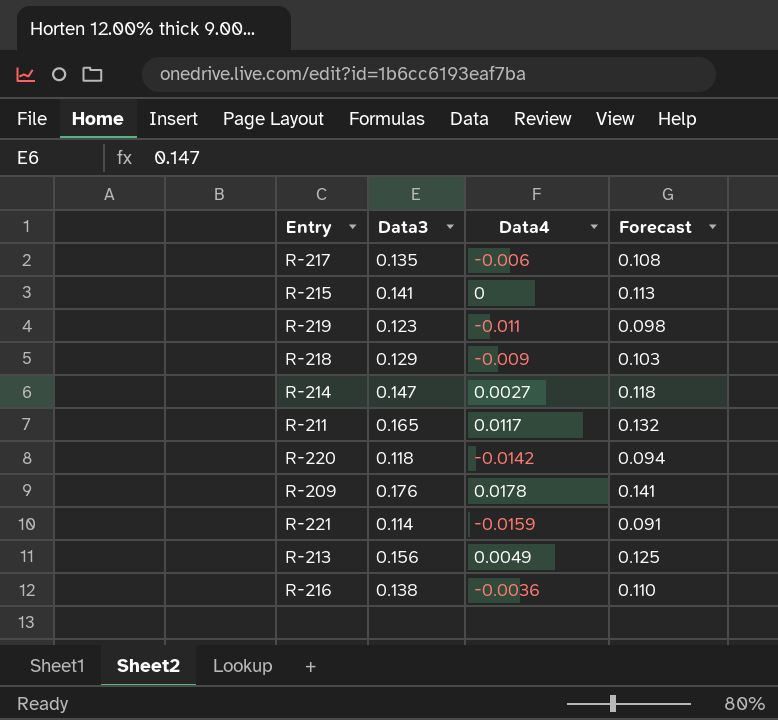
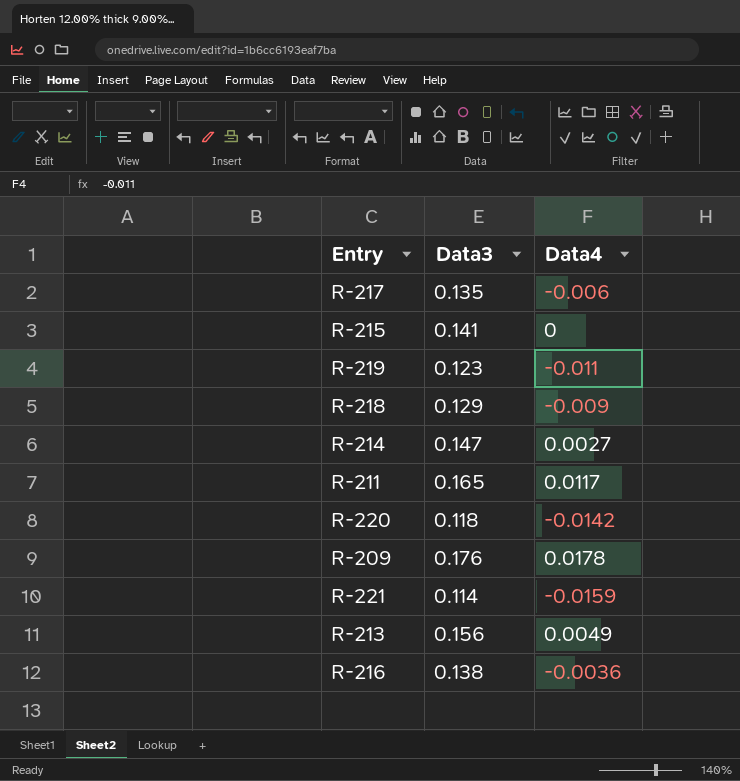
column Forecast | formula: [Data3] * 0.8 -> none

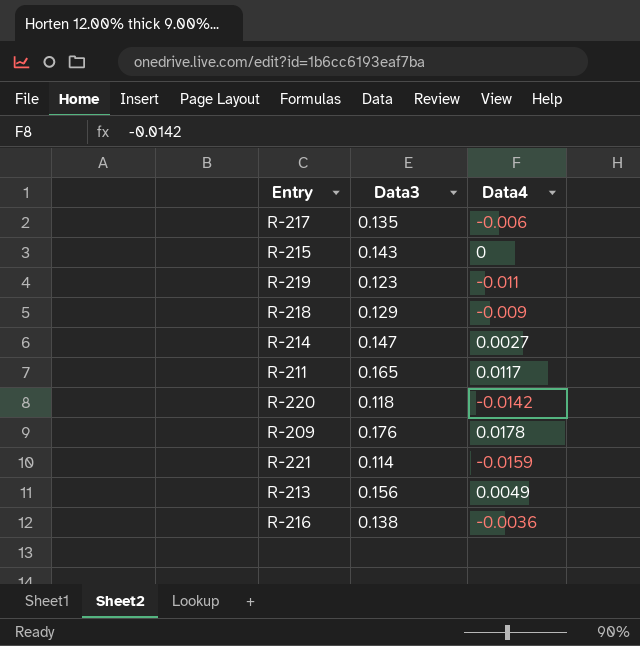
R-215 | Data3: 0.141 -> 0.143

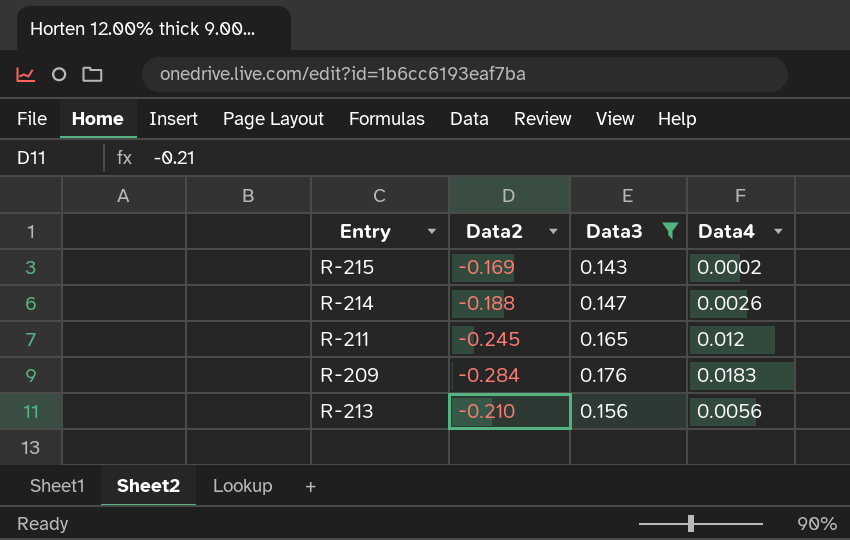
filter: none -> Data3 >= 0.143
column Data2 | position: none -> 2
R-215 | Data4: 0 -> 0.0002
R-214 | Data4: 0.0027 -> 0.0026
R-211 | Data4: 0.0117 -> 0.012
R-209 | Data4: 0.0178 -> 0.0183
R-213 | Data4: 0.0049 -> 0.0056

